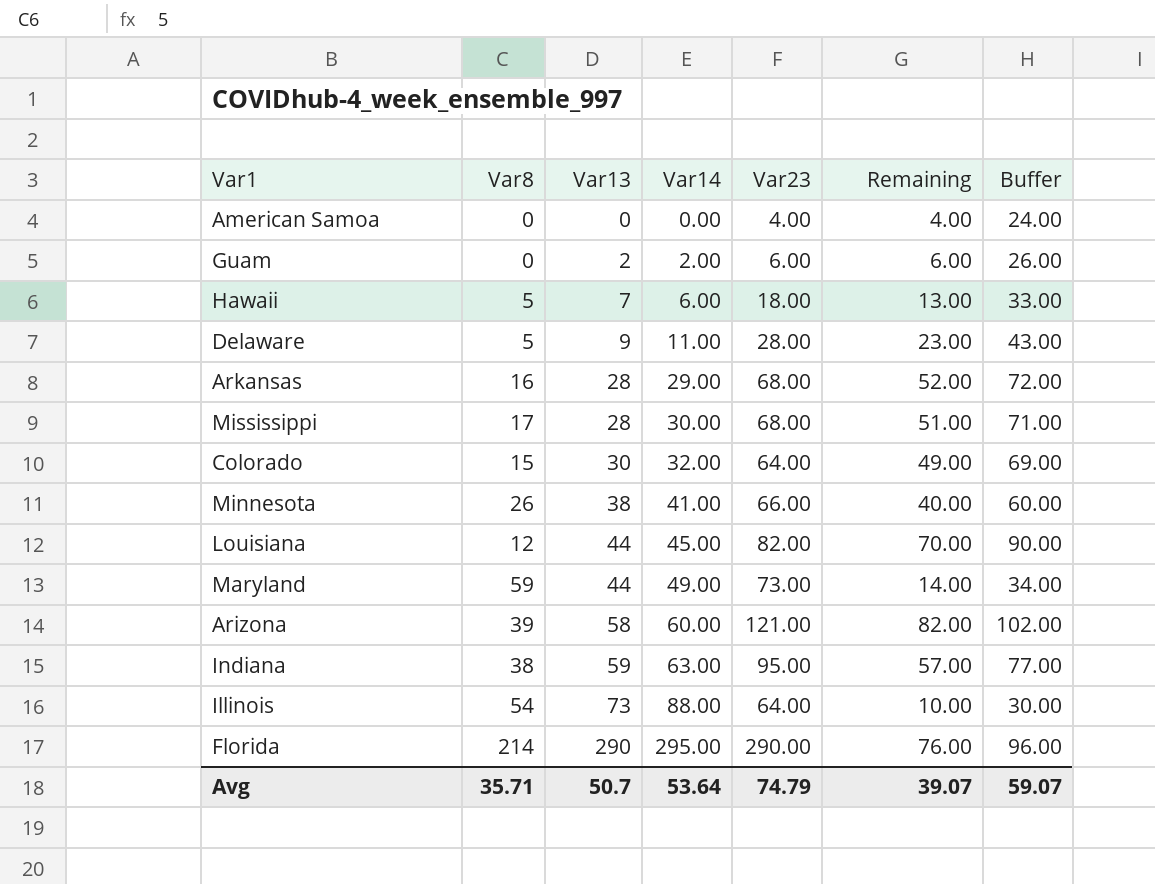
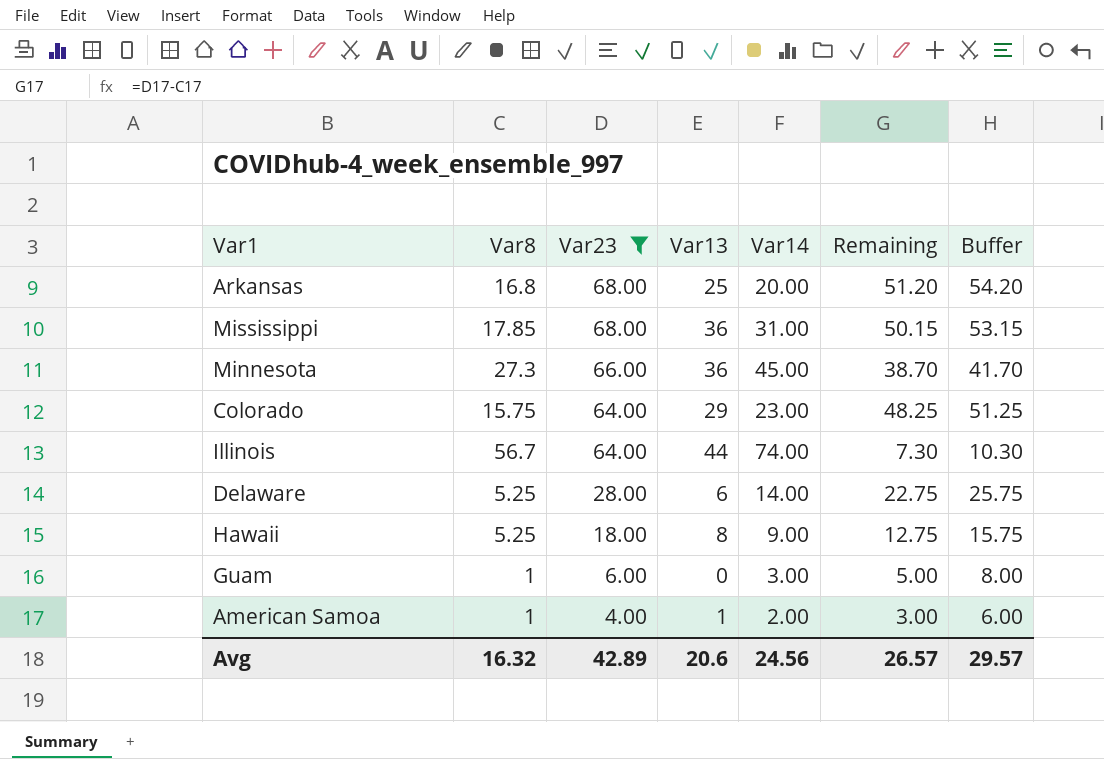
filter: none -> Var23 <= 68.00
row order: Var13 ascending -> Var23 descending
column Var23 | position: 5 -> 3
column Buffer | formula: [Remaining] + 20 -> [Remaining] + 3
Arkansas | Var8: 16 -> 16.8
Arkansas | Var13: 28 -> 25
Arkansas | Var14: 29.00 -> 20.00
Arkansas | Remaining: 52.00 -> 51.20
Mississippi | Var8: 17 -> 17.85
Mississippi | Var13: 28 -> 36
Mississippi | Var14: 30.00 -> 31.00
Mississippi | Remaining: 51.00 -> 50.15
Minnesota | Var8: 26 -> 27.3
Minnesota | Var13: 38 -> 36
Minnesota | Var14: 41.00 -> 45.00
Minnesota | Remaining: 40.00 -> 38.70
Colorado | Var8: 15 -> 15.75
Colorado | Var13: 30 -> 29
Colorado | Var14: 32.00 -> 23.00
Colorado | Remaining: 49.00 -> 48.25
Illinois | Var8: 54 -> 56.7
Illinois | Var13: 73 -> 44
Illinois | Var14: 88.00 -> 74.00
Illinois | Remaining: 10.00 -> 7.30
Delaware | Var8: 5 -> 5.25
Delaware | Var13: 9 -> 6
Delaware | Var14: 11.00 -> 14.00
Delaware | Remaining: 23.00 -> 22.75
Hawaii | Var8: 5 -> 5.25
Hawaii | Var13: 7 -> 8
Hawaii | Var14: 6.00 -> 9.00
Hawaii | Remaining: 13.00 -> 12.75
Guam | Var8: 0 -> 1
Guam | Var13: 2 -> 0
Guam | Var14: 2.00 -> 3.00
Guam | Remaining: 6.00 -> 5.00
American Samoa | Var8: 0 -> 1
American Samoa | Var13: 0 -> 1
American Samoa | Var14: 0.00 -> 2.00
American Samoa | Remaining: 4.00 -> 3.00
Avg | Var8: 35.71 -> 16.32
Avg | Var23: 74.79 -> 42.89
Avg | Var13: 50.7 -> 20.6
Avg | Var14: 53.64 -> 24.56
Avg | Remaining: 39.07 -> 26.57
Avg | Buffer: 59.07 -> 29.57

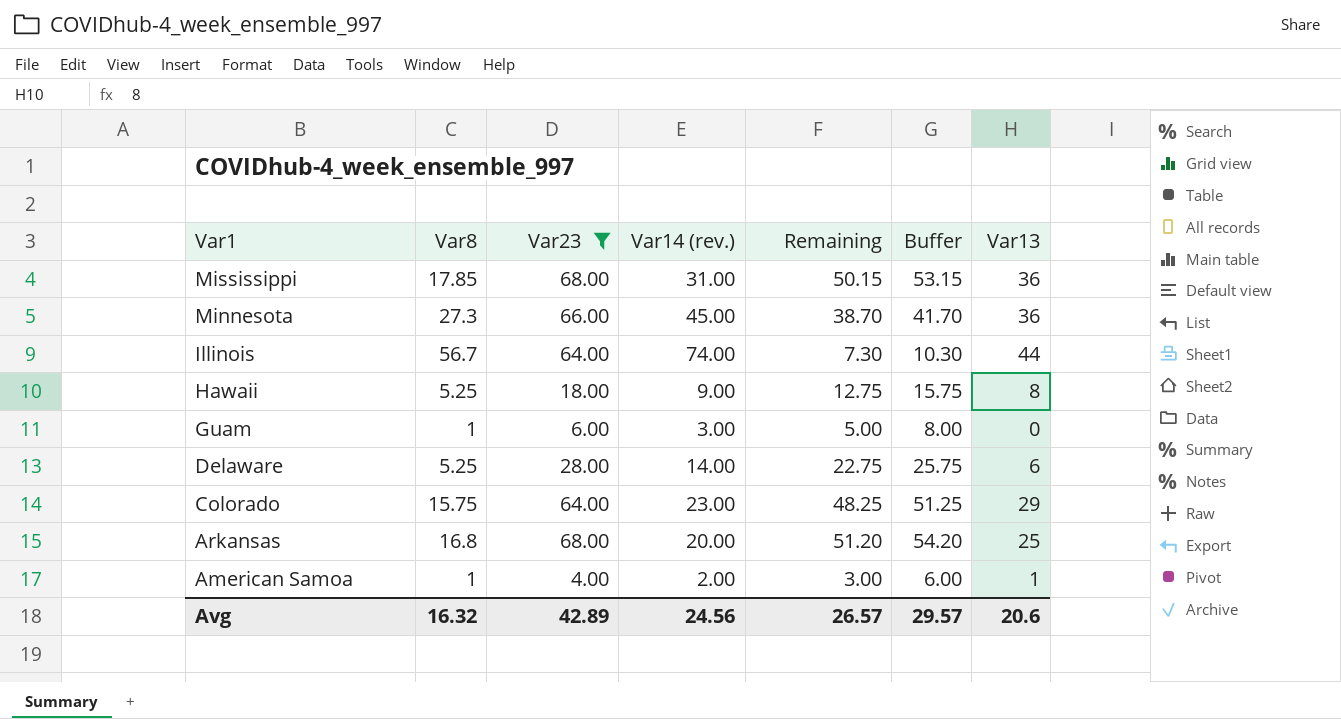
row order: Var23 descending -> Var1 descending
column name: Var14 -> Var14 (rev.)
column Var13 | position: 4 -> 7

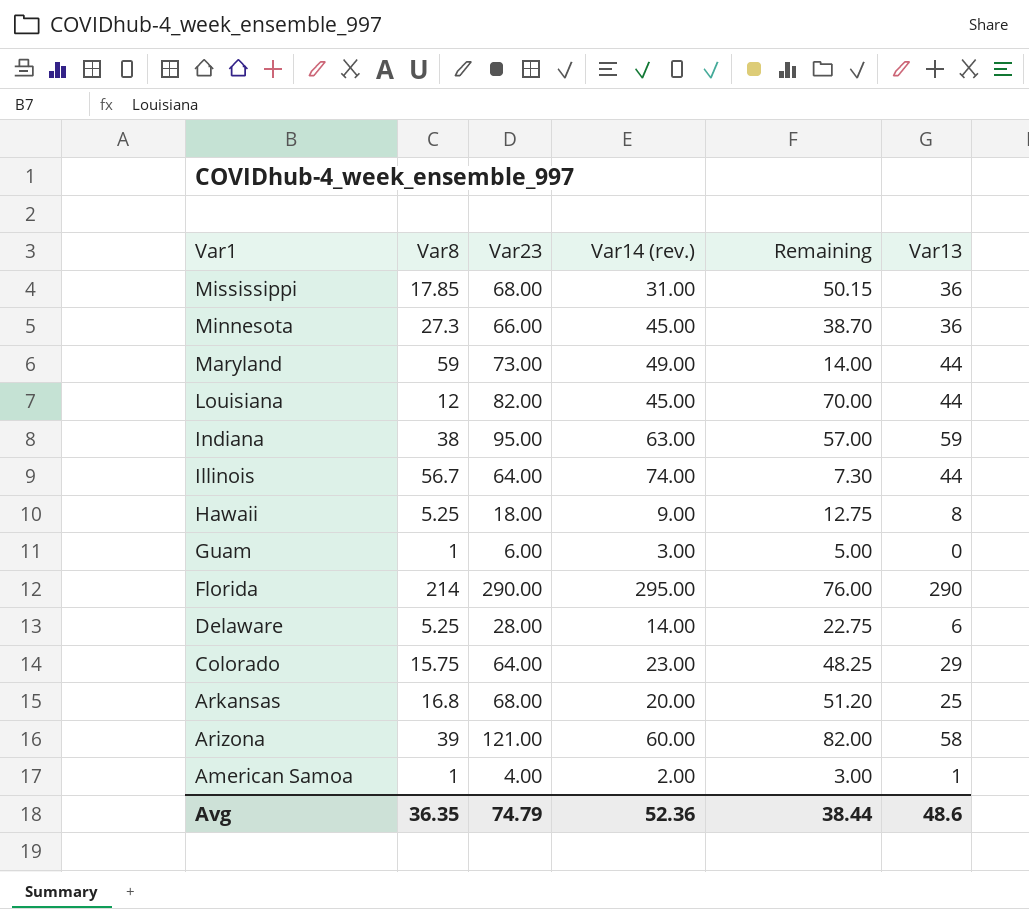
filter: Var23 <= 68.00 -> none
column Buffer | formula: [Remaining] + 3 -> none
Avg | Var8: 16.32 -> 36.35
Avg | Var23: 42.89 -> 74.79
Avg | Var14 (rev.): 24.56 -> 52.36
Avg | Remaining: 26.57 -> 38.44
Avg | Var13: 20.6 -> 48.6

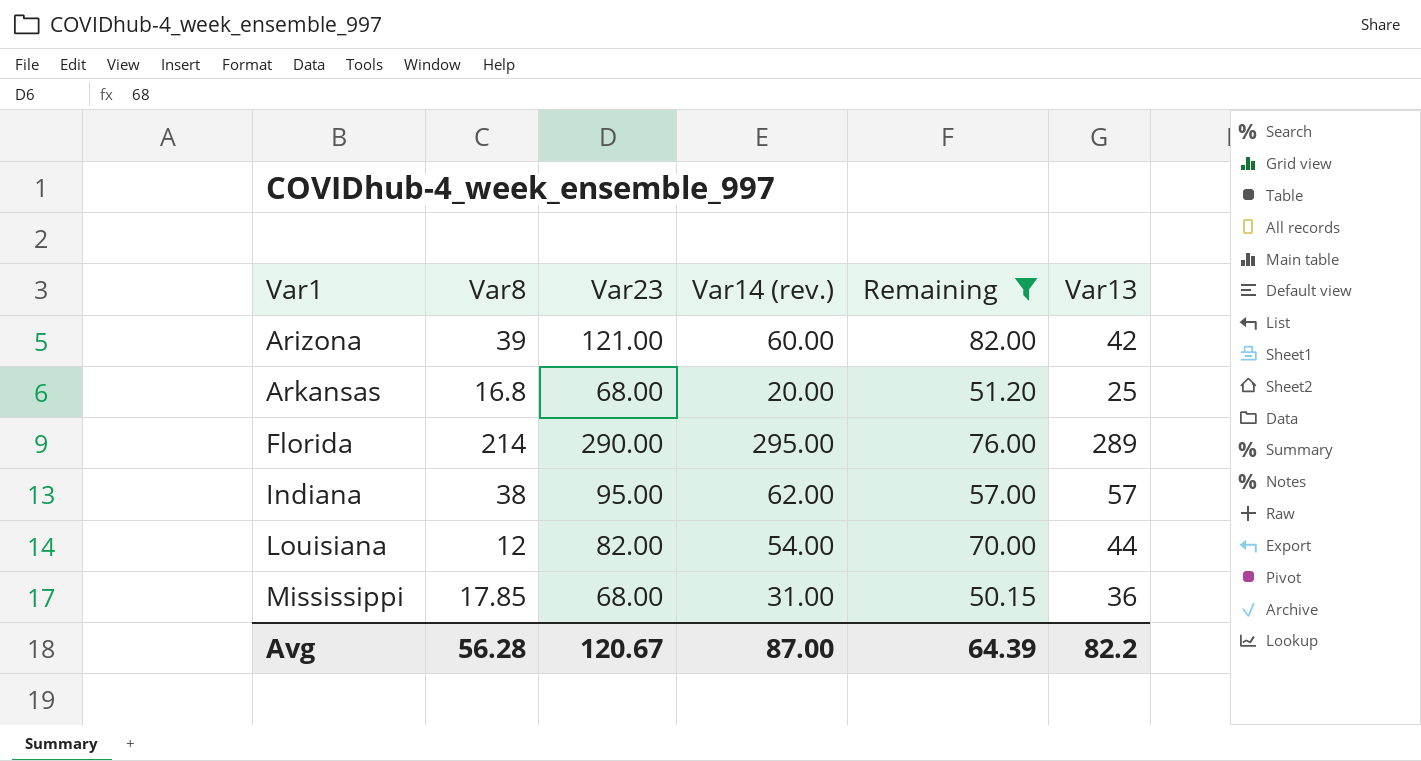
filter: none -> Remaining >= 50.15
row order: Var1 descending -> Var1 ascending
Arizona | Var13: 58 -> 42
Florida | Var13: 290 -> 289
Indiana | Var14 (rev.): 63.00 -> 62.00
Indiana | Var13: 59 -> 57
Louisiana | Var14 (rev.): 45.00 -> 54.00
Avg | Var8: 36.35 -> 56.28
Avg | Var23: 74.79 -> 120.67
Avg | Var14 (rev.): 52.36 -> 87.00
Avg | Remaining: 38.44 -> 64.39
Avg | Var13: 48.6 -> 82.2

